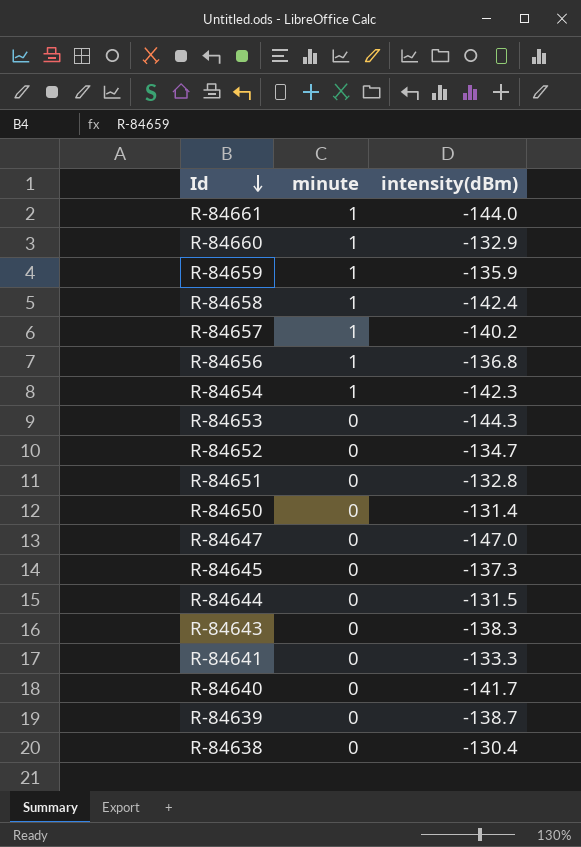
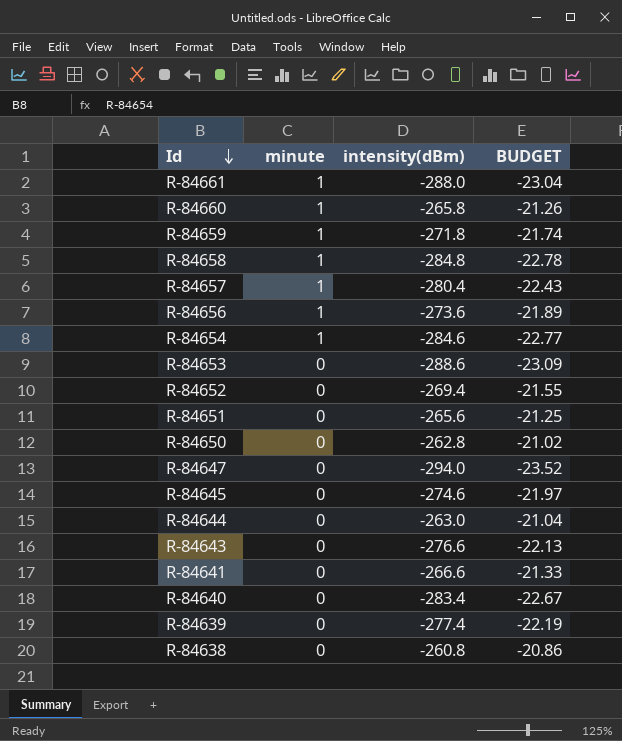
column BUDGET | formula: none -> [intensity(dBm)] * 0.08
R-84661 | intensity(dBm): -144.0 -> -288.0
R-84660 | intensity(dBm): -132.9 -> -265.8
R-84659 | intensity(dBm): -135.9 -> -271.8
R-84658 | intensity(dBm): -142.4 -> -284.8
R-84657 | intensity(dBm): -140.2 -> -280.4
R-84656 | intensity(dBm): -136.8 -> -273.6
R-84654 | intensity(dBm): -142.3 -> -284.6
R-84653 | intensity(dBm): -144.3 -> -288.6
R-84652 | intensity(dBm): -134.7 -> -269.4
R-84651 | intensity(dBm): -132.8 -> -265.6
R-84650 | intensity(dBm): -131.4 -> -262.8
R-84647 | intensity(dBm): -147.0 -> -294.0
R-84645 | intensity(dBm): -137.3 -> -274.6
R-84644 | intensity(dBm): -131.5 -> -263.0
R-84643 | intensity(dBm): -138.3 -> -276.6
R-84641 | intensity(dBm): -133.3 -> -266.6
R-84640 | intensity(dBm): -141.7 -> -283.4
R-84639 | intensity(dBm): -138.7 -> -277.4
R-84638 | intensity(dBm): -130.4 -> -260.8

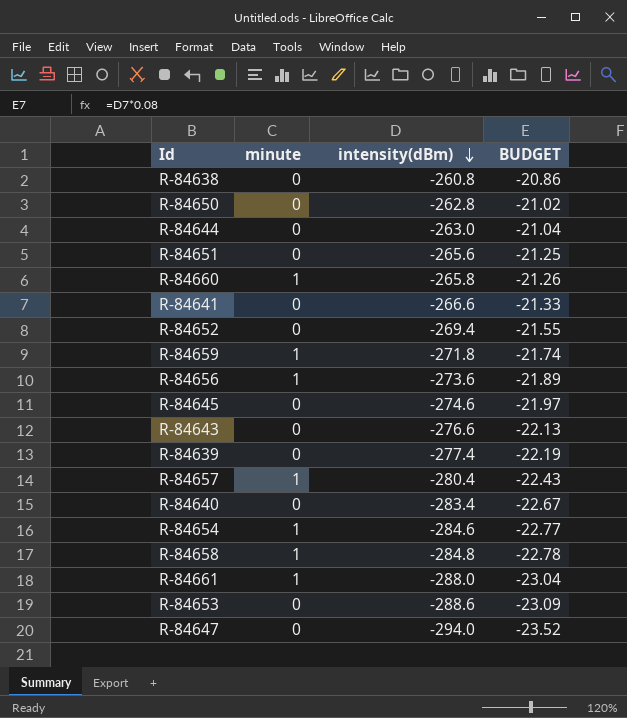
row order: Id descending -> intensity(dBm) descending

